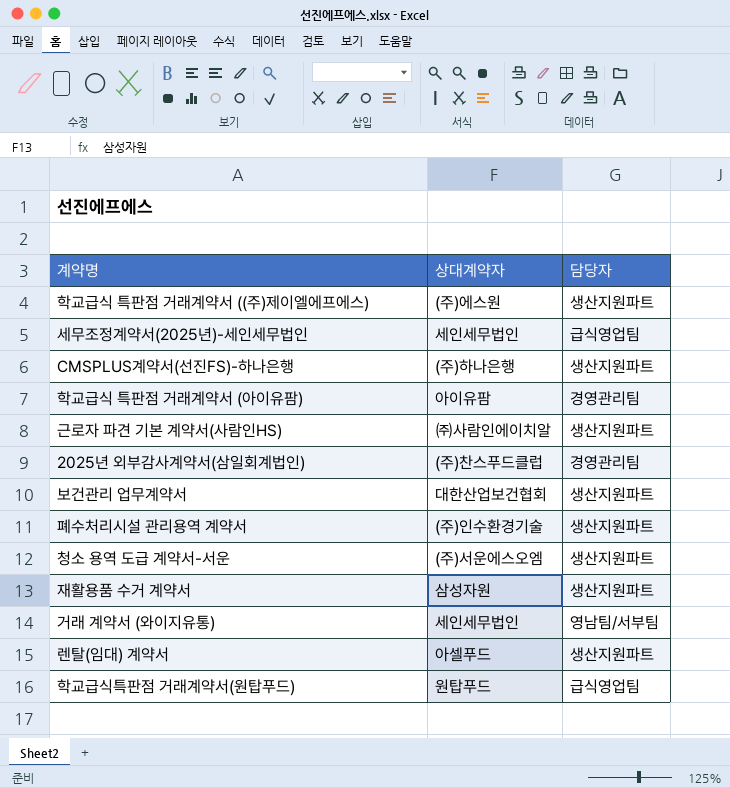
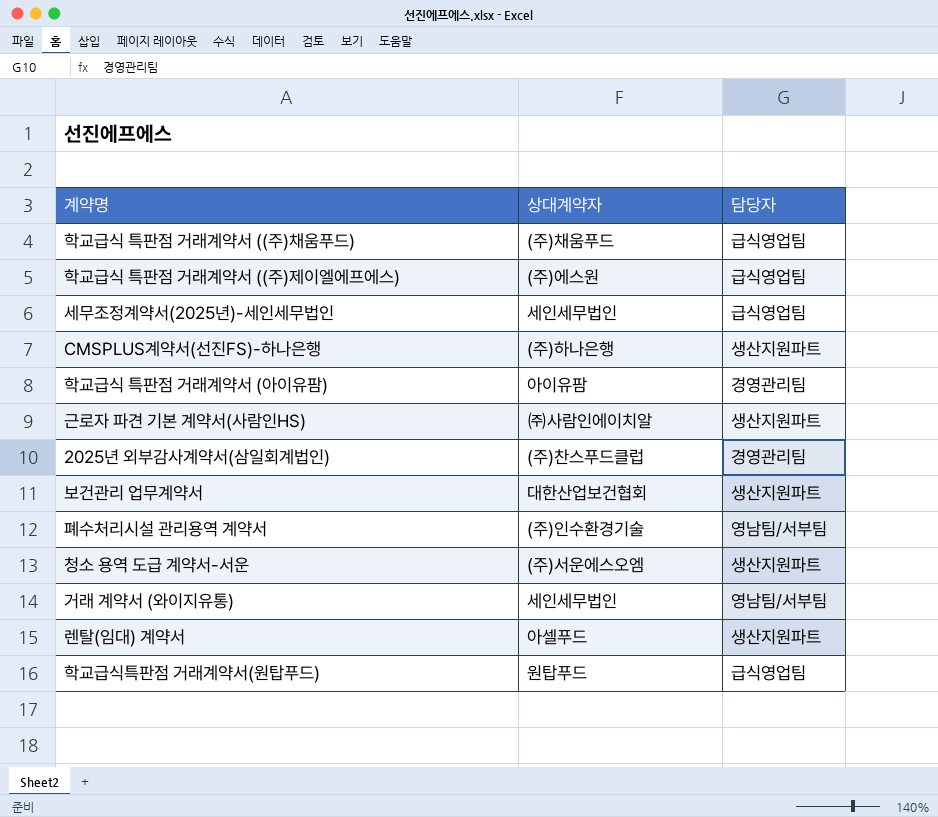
row 재활용품 수거 계약서: 삼성자원 | 생산지원파트 -> none
row 학교급식 특판점 거래계약서 ((주)채움푸드): none -> (주)채움푸드 | 급식영업팀
학교급식 특판점 거래계약서 ((주)제이엘에프에스) | 담당자: 생산지원파트 -> 급식영업팀
폐수처리시설 관리용역 계약서 | 담당자: 생산지원파트 -> 영남팀/서부팀

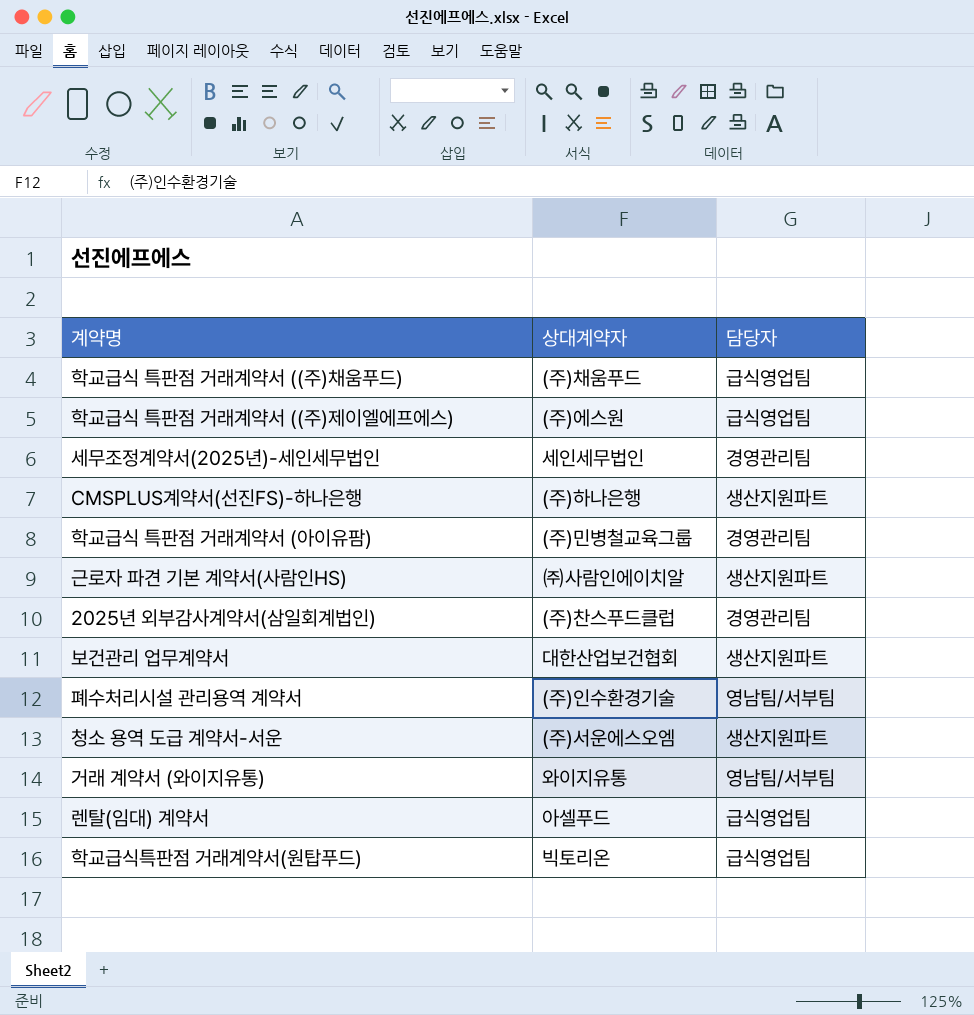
세무조정계약서(2025년)-세인세무법인 | 담당자: 급식영업팀 -> 경영관리팀
학교급식 특판점 거래계약서 (아이유팜) | 상대계약자: 아이유팜 -> (주)민병철교육그룹
거래 계약서 (와이지유통) | 상대계약자: 세인세무법인 -> 와이지유통
렌탈(임대) 계약서 | 담당자: 생산지원파트 -> 급식영업팀
학교급식특판점 거래계약서(원탑푸드) | 상대계약자: 원탑푸드 -> 빅토리온

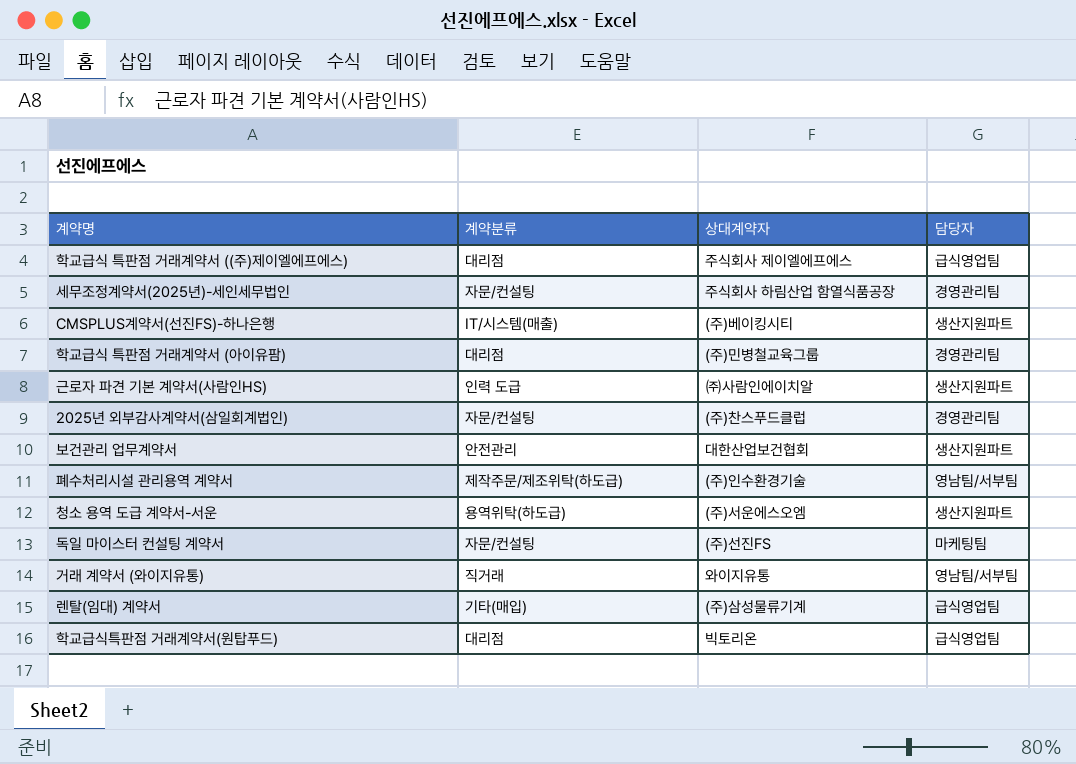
column 계약분류 | position: none -> 2
row 학교급식 특판점 거래계약서 ((주)채움푸드): (주)채움푸드 | 급식영업팀 -> none
학교급식 특판점 거래계약서 ((주)제이엘에프에스) | 상대계약자: (주)에스원 -> 주식회사 제이엘에프에스
세무조정계약서(2025년)-세인세무법인 | 상대계약자: 세인세무법인 -> 주식회사 하림산업 함열식품공장
CMSPLUS계약서(선진FS)-하나은행 | 상대계약자: (주)하나은행 -> (주)베이킹시티
row 독일 마이스터 컨설팅 계약서: none -> 자문/컨설팅 | (주)선진FS | 마케팅팀
렌탈(임대) 계약서 | 상대계약자: 아셀푸드 -> (주)삼성물류기계

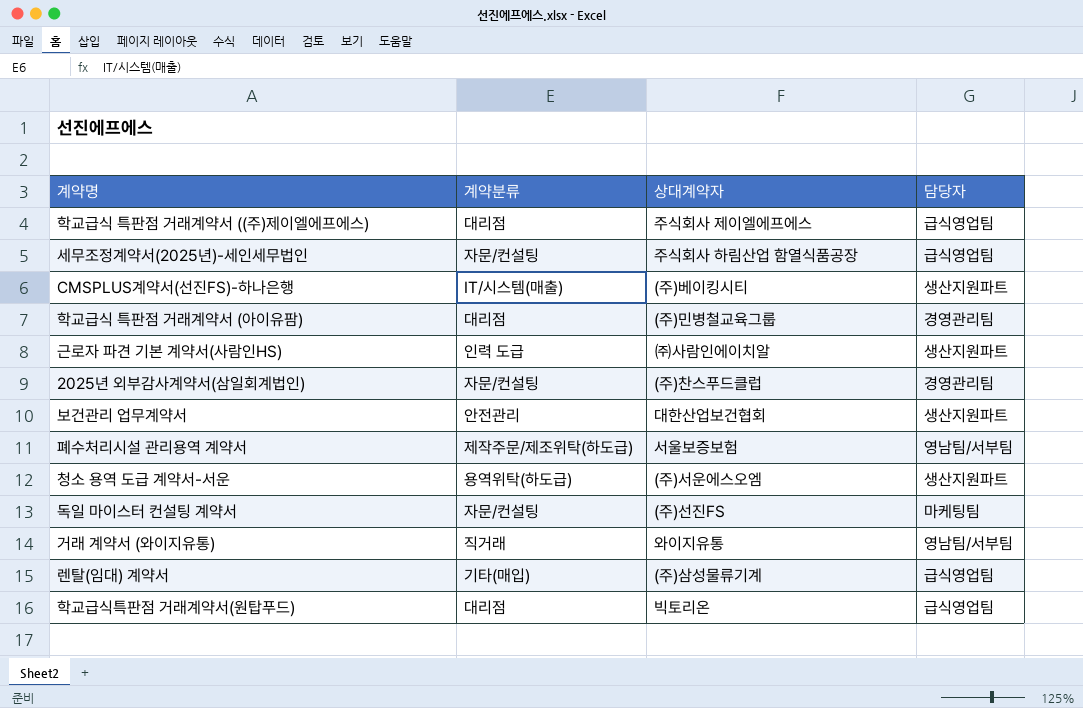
세무조정계약서(2025년)-세인세무법인 | 담당자: 경영관리팀 -> 급식영업팀
폐수처리시설 관리용역 계약서 | 상대계약자: (주)인수환경기술 -> 서울보증보험

